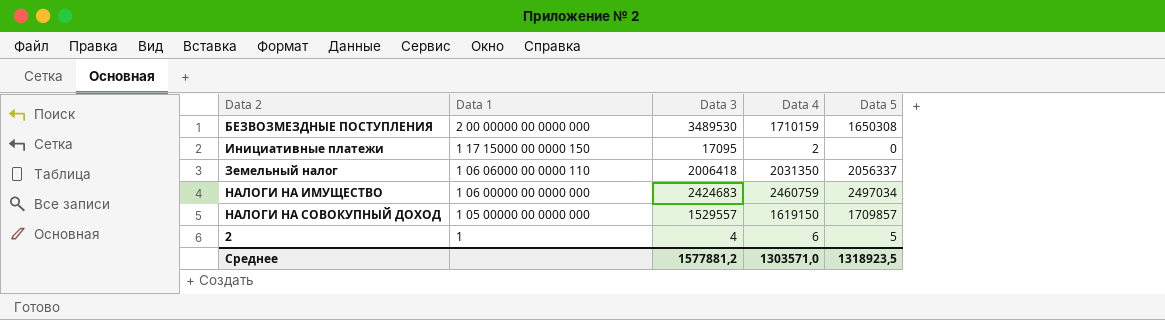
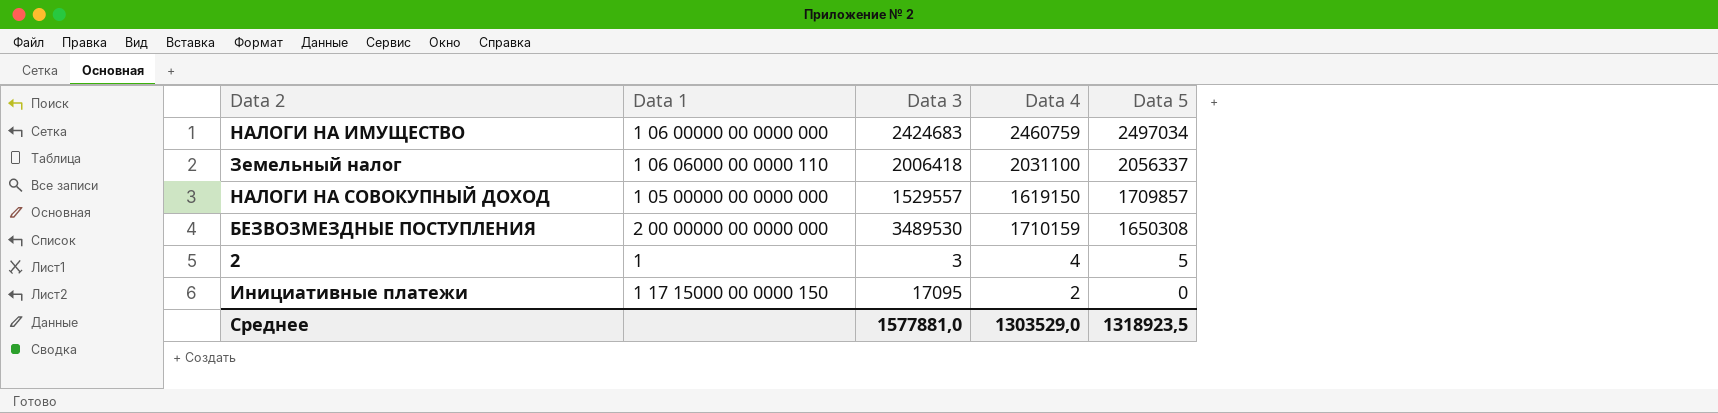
row order: Data 1 descending -> Data 5 descending
Земельный налог | Data 4: 2031350 -> 2031100
2 | Data 3: 4 -> 3
2 | Data 4: 6 -> 4
Среднее | Data 3: 1577881,2 -> 1577881,0
Среднее | Data 4: 1303571,0 -> 1303529,0

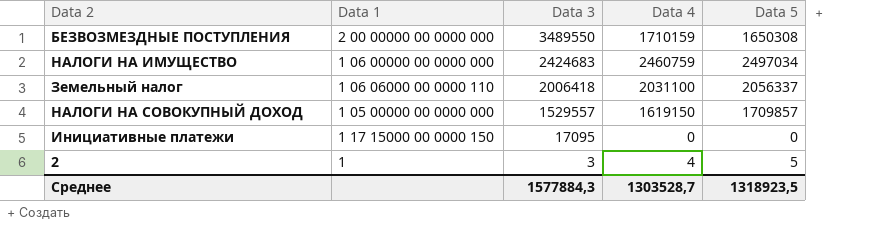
row order: Data 5 descending -> Data 3 descending
БЕЗВОЗМЕЗДНЫЕ ПОСТУПЛЕНИЯ | Data 3: 3489530 -> 3489550
Инициативные платежи | Data 4: 2 -> 0
Среднее | Data 3: 1577881,0 -> 1577884,3
Среднее | Data 4: 1303529,0 -> 1303528,7

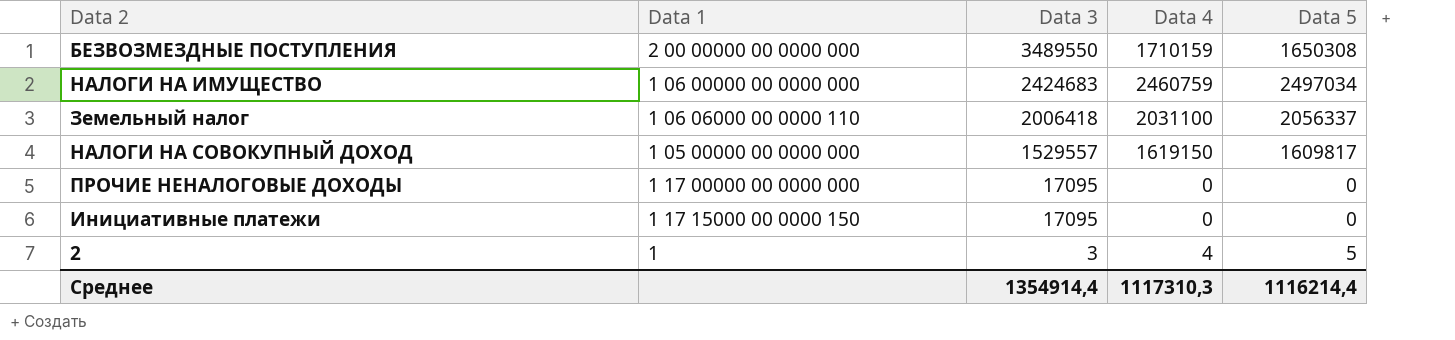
НАЛОГИ НА СОВОКУПНЫЙ ДОХОД | Data 5: 1709857 -> 1609817
row ПРОЧИЕ НЕНАЛОГОВЫЕ ДОХОДЫ: none -> 1 17 00000 00 0000 000 | 17095 | 0 | 0
Среднее | Data 3: 1577884,3 -> 1354914,4
Среднее | Data 4: 1303528,7 -> 1117310,3
Среднее | Data 5: 1318923,5 -> 1116214,4

